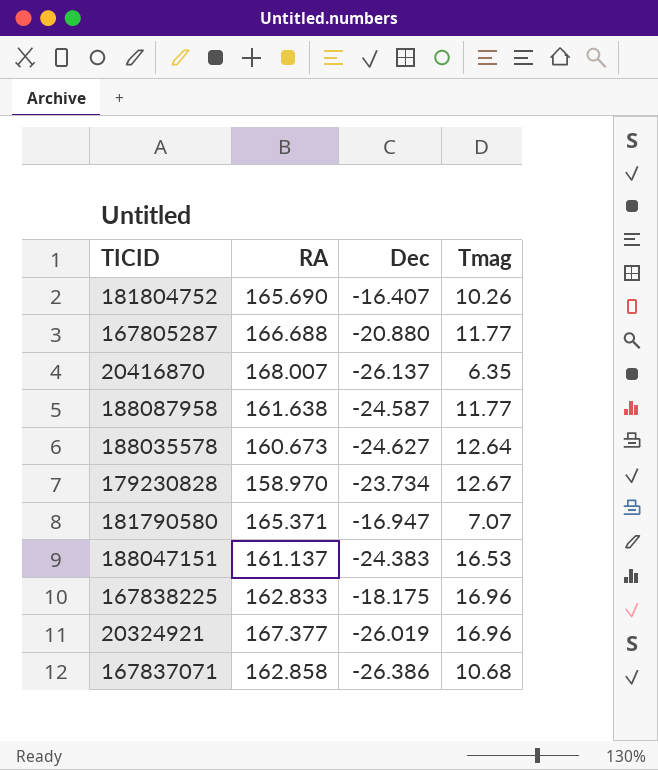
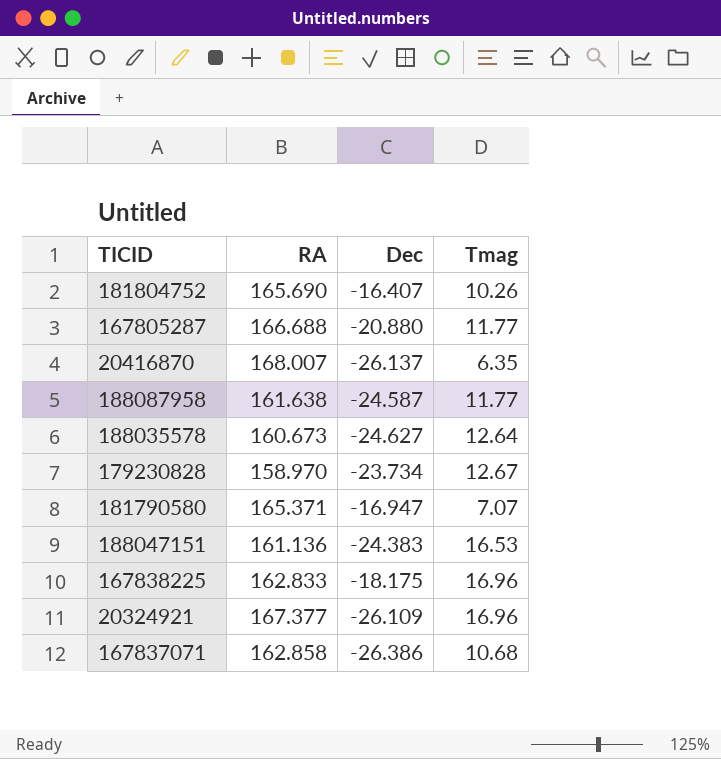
188047151 | RA: 161.137 -> 161.136
20324921 | Dec: -26.019 -> -26.109

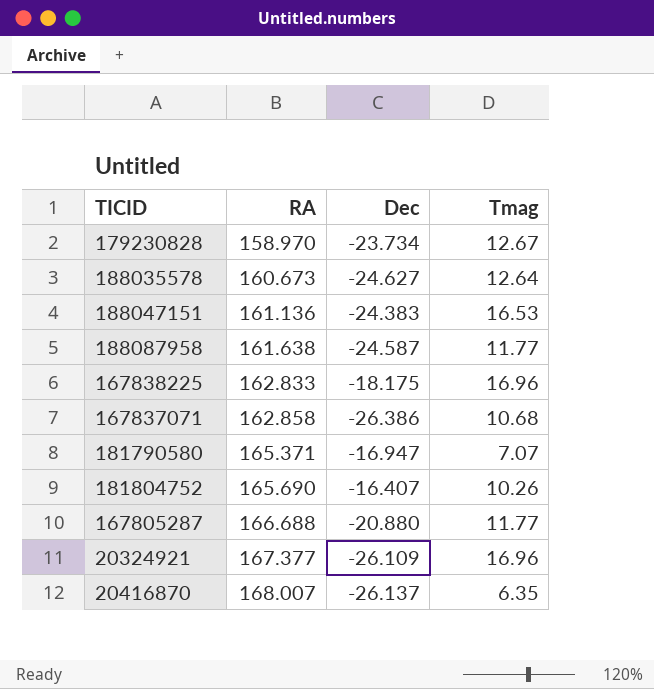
row order: none -> RA ascending

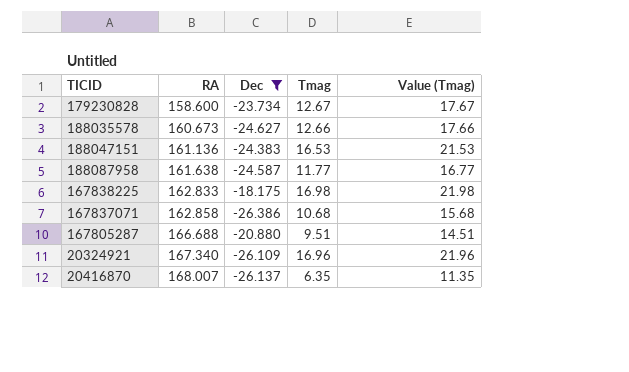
filter: none -> Dec <= -18.175
column Value (Tmag) | formula: none -> [Tmag] + 5
179230828 | RA: 158.970 -> 158.600
188035578 | Tmag: 12.64 -> 12.66
167838225 | Tmag: 16.96 -> 16.98
167805287 | Tmag: 11.77 -> 9.51
20324921 | RA: 167.377 -> 167.340

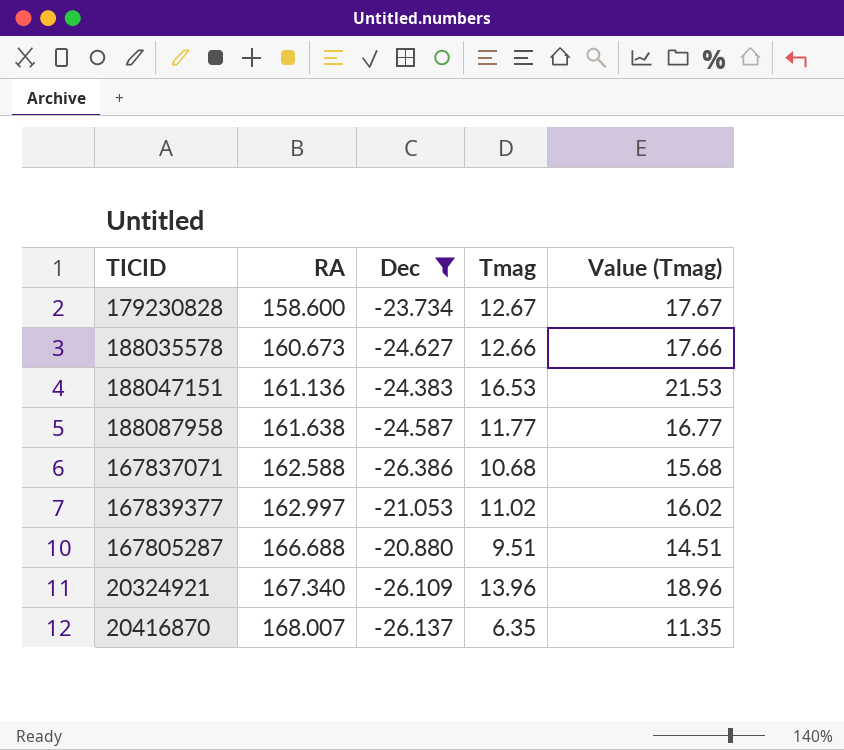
row 167838225: 162.833 | -18.175 | 16.98 | 21.98 -> none
167837071 | RA: 162.858 -> 162.588
row 167839377: none -> 162.997 | -21.053 | 11.02 | 16.02
20324921 | Tmag: 16.96 -> 13.96
20324921 | Value (Tmag): 21.96 -> 18.96

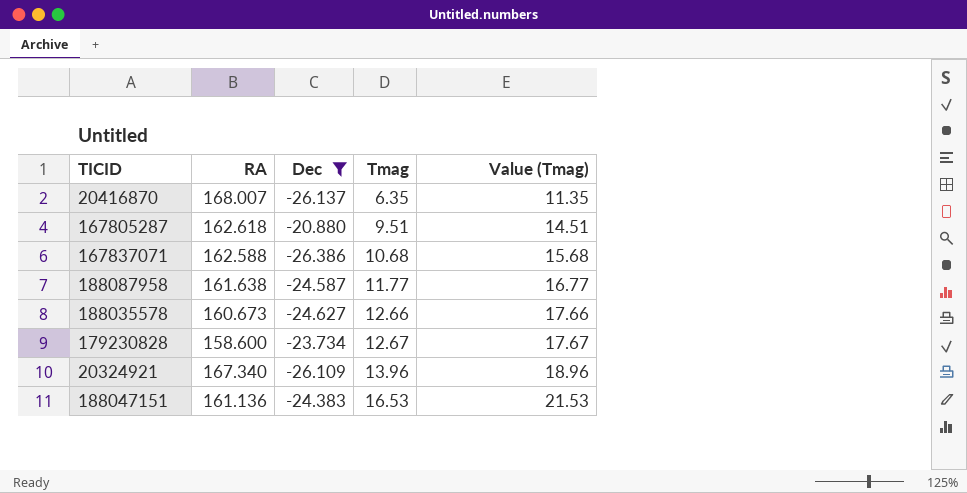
row order: RA ascending -> Tmag ascending
row 167839377: 162.997 | -21.053 | 11.02 | 16.02 -> none
167805287 | RA: 166.688 -> 162.618

